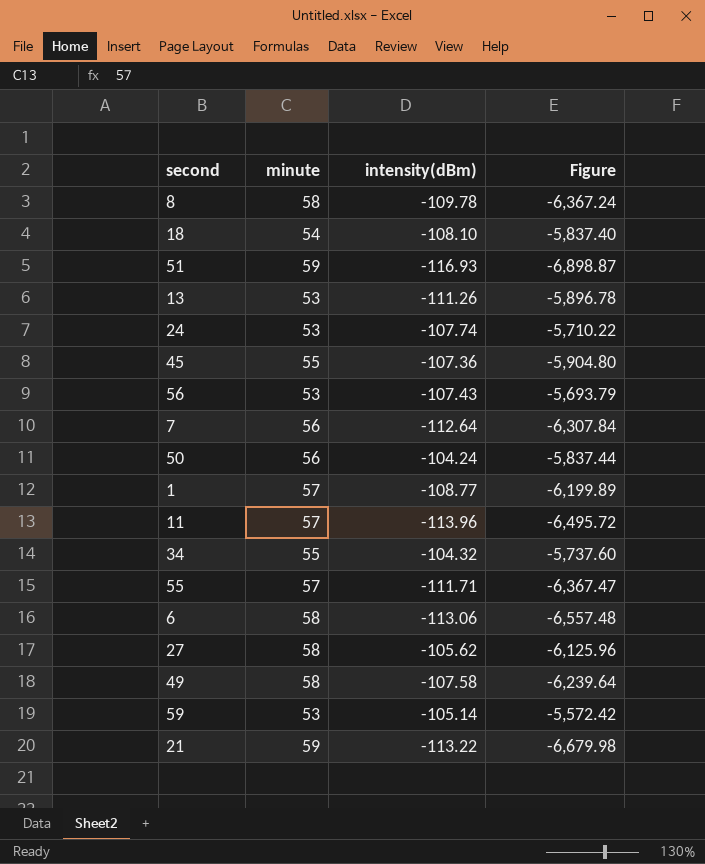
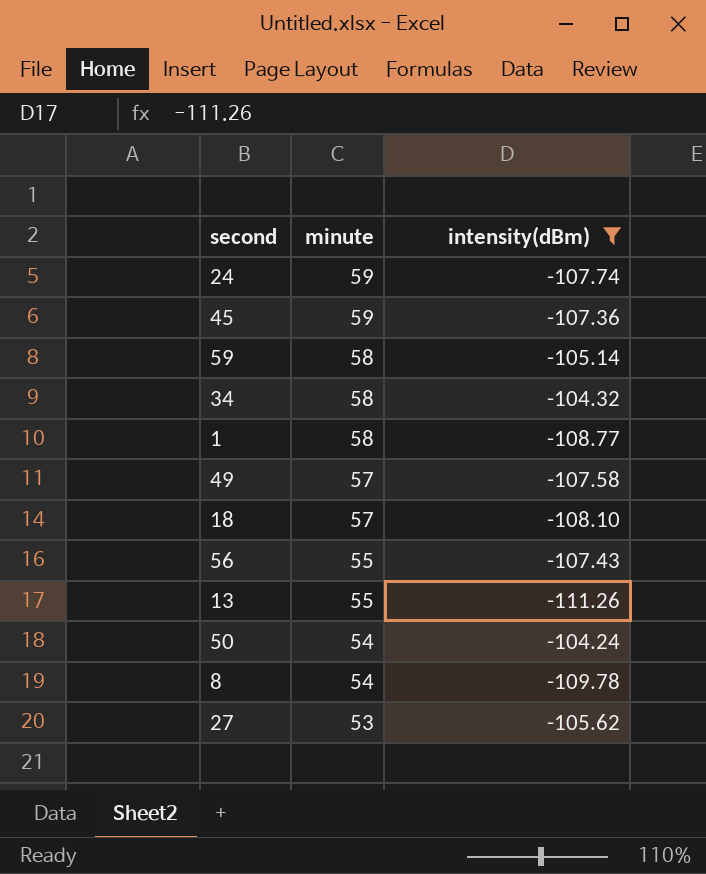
filter: none -> intensity(dBm) >= -111.26
row order: none -> minute descending
column Figure | formula: [minute] * [intensity(dBm)] -> none
24 | minute: 53 -> 59
45 | minute: 55 -> 59
59 | minute: 53 -> 58
34 | minute: 55 -> 58
1 | minute: 57 -> 58
49 | minute: 58 -> 57
18 | minute: 54 -> 57
56 | minute: 53 -> 55
13 | minute: 53 -> 55
50 | minute: 56 -> 54
8 | minute: 58 -> 54
27 | minute: 58 -> 53

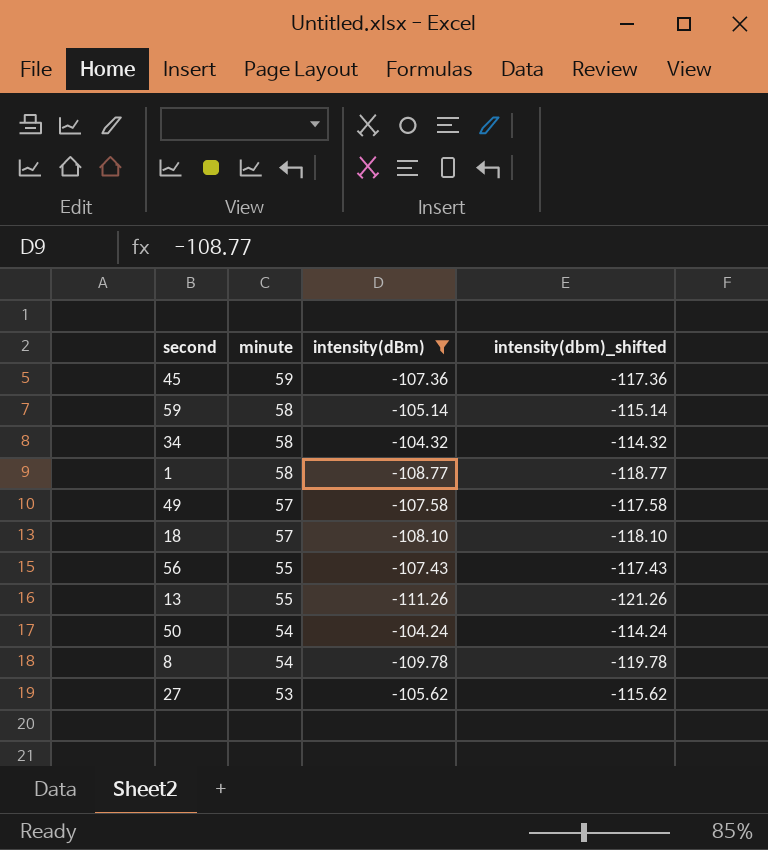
column intensity(dbm)_shifted | formula: none -> [intensity(dBm)] - 10
row 24: 59 | -107.74 -> none

